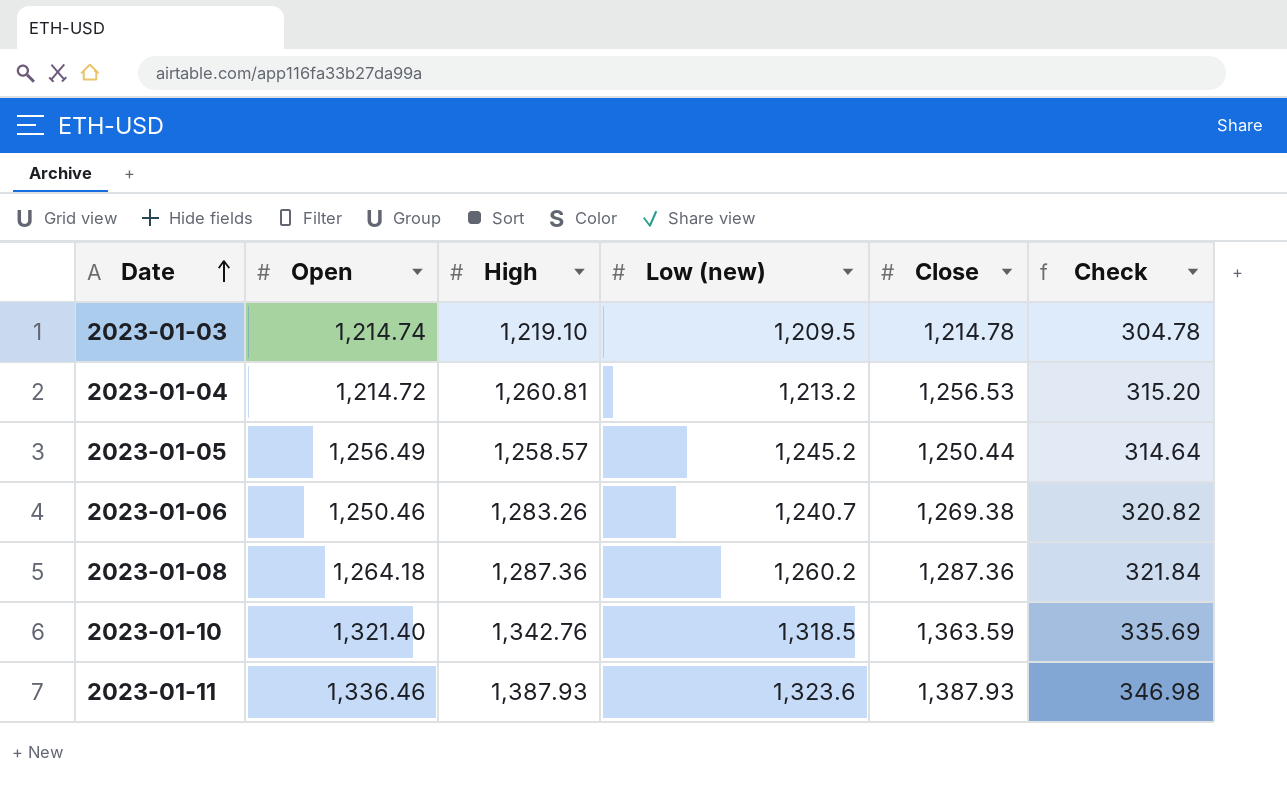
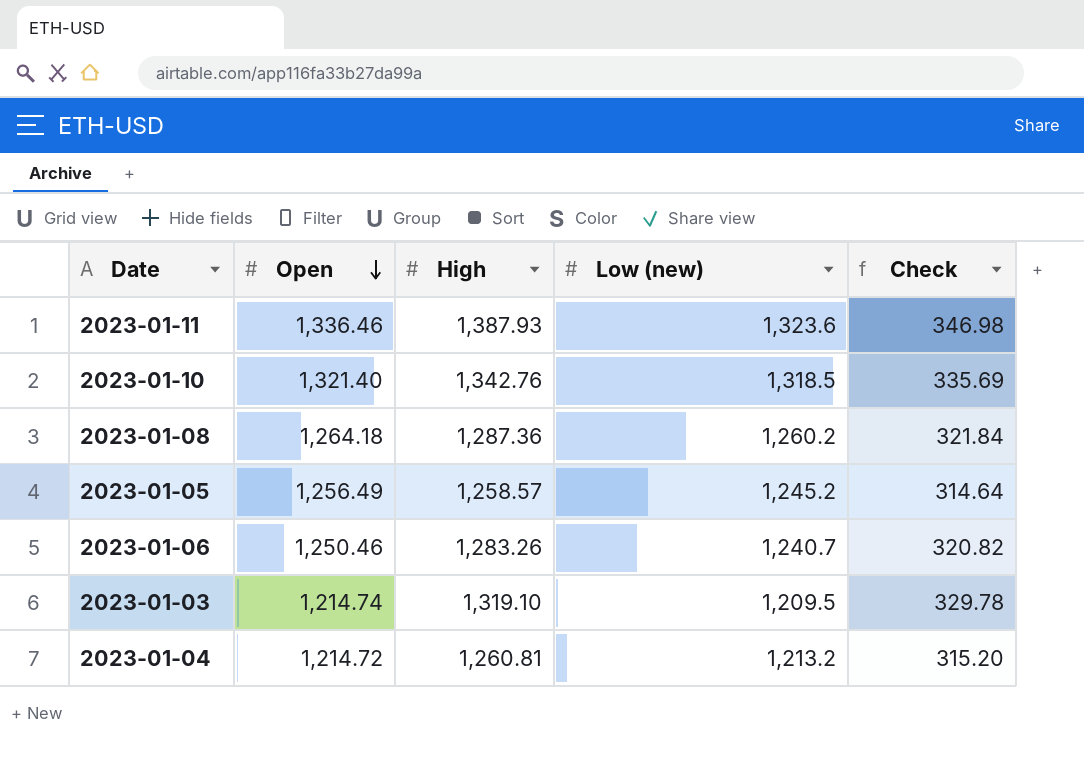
row order: Date ascending -> Open descending
column Close | position: 5 -> none
2023-01-03 | High: 1,219.10 -> 1,319.10
2023-01-03 | Check: 304.78 -> 329.78

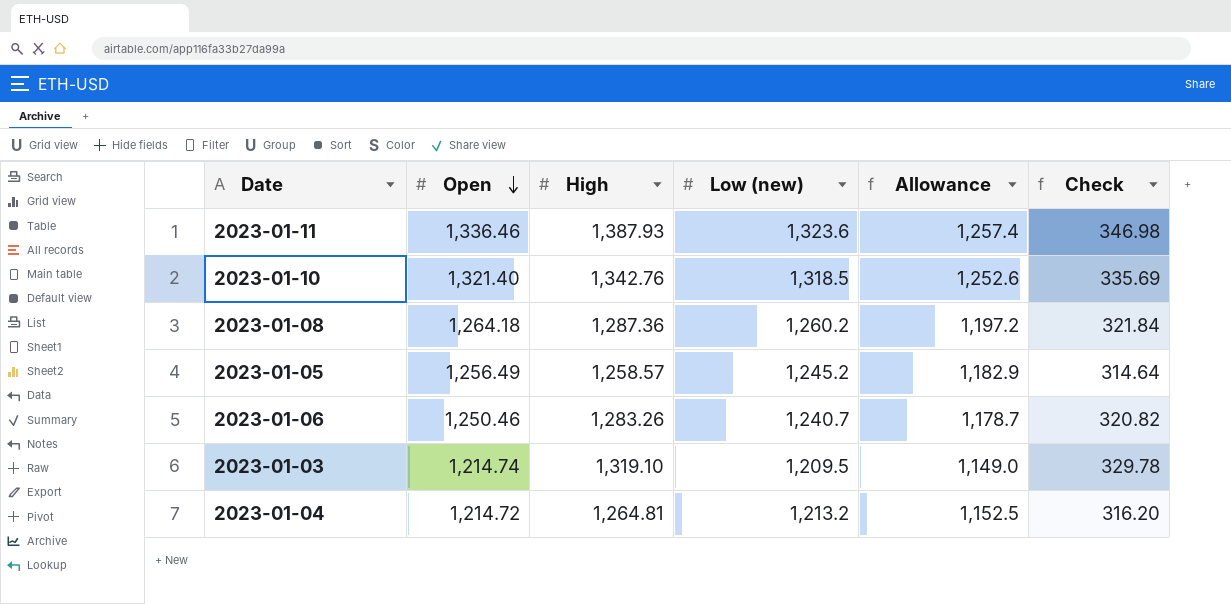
column Allowance | formula: none -> [Low (new)] * 0.95
2023-01-04 | High: 1,260.81 -> 1,264.81
2023-01-04 | Check: 315.20 -> 316.20

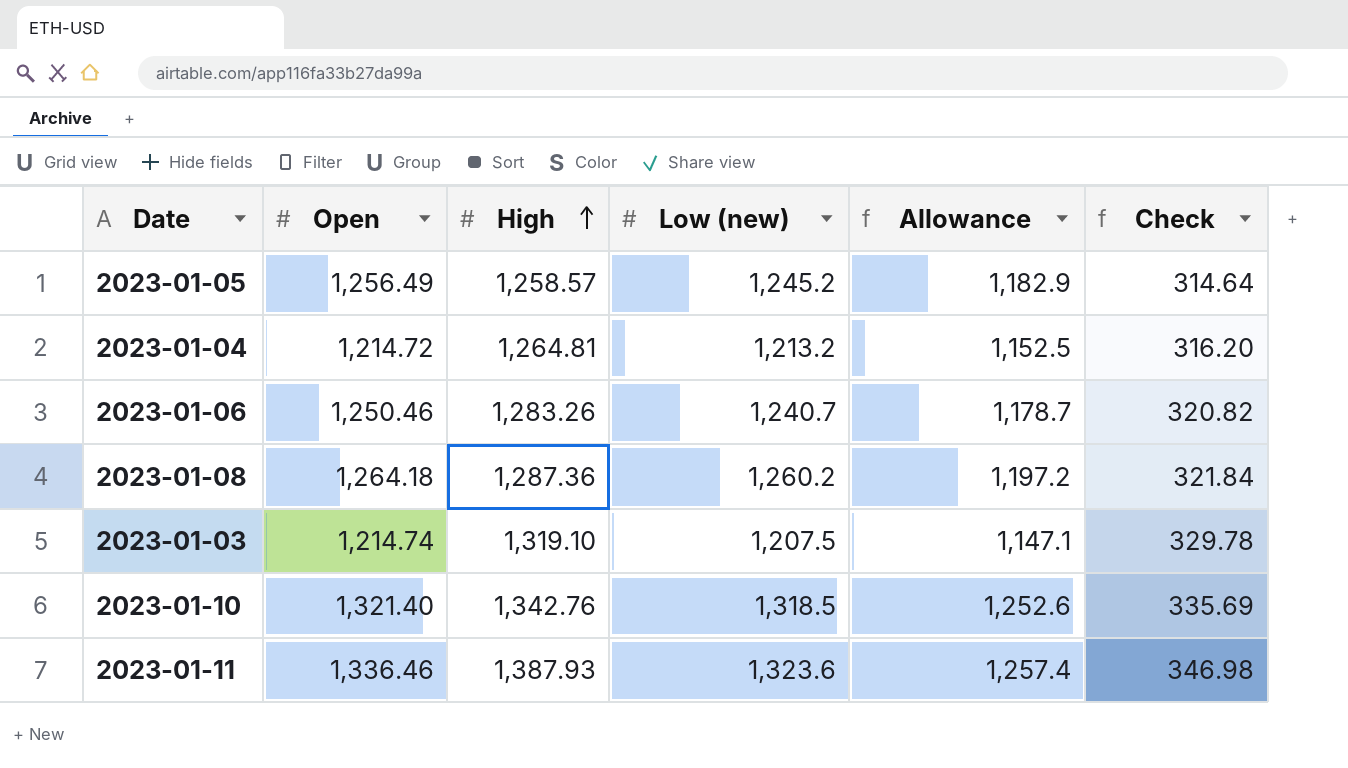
row order: Open descending -> High ascending
2023-01-03 | Low (new): 1,209.5 -> 1,207.5
2023-01-03 | Allowance: 1,149.0 -> 1,147.1

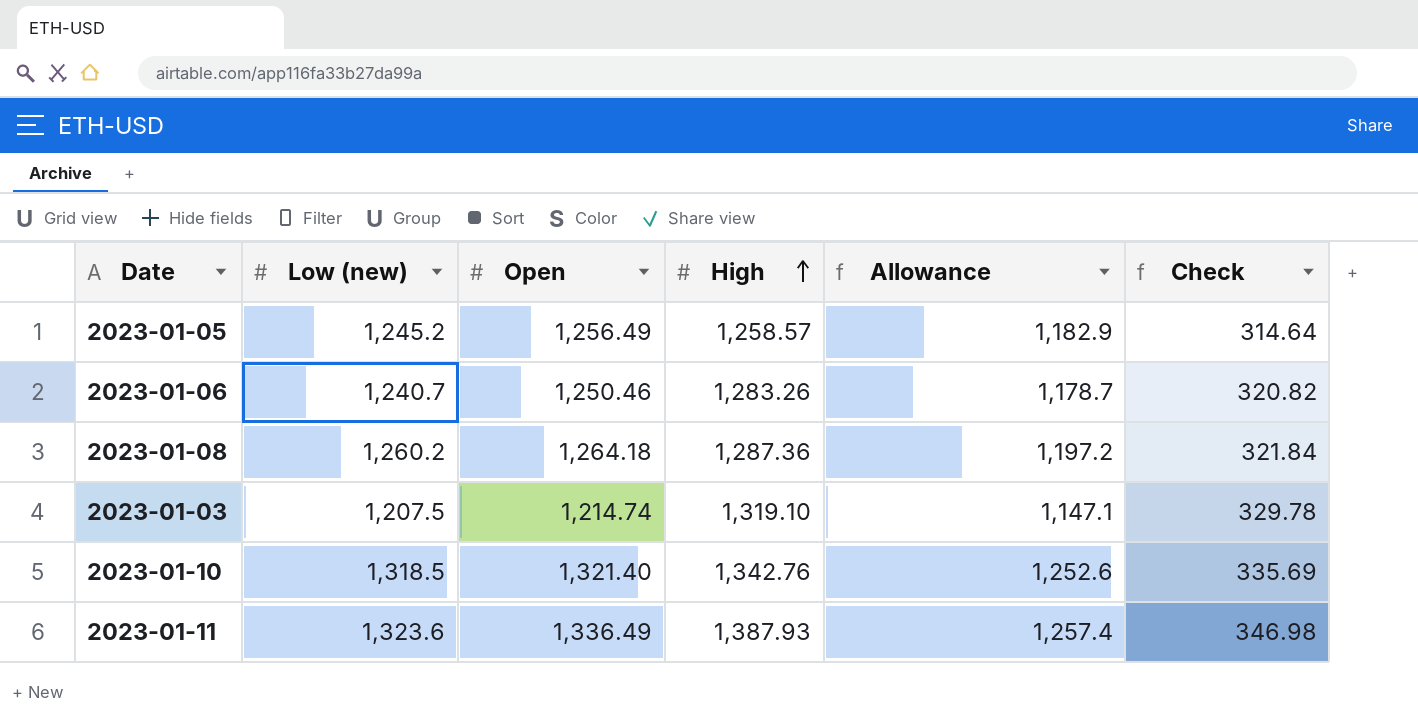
column Low (new) | position: 4 -> 2
row 2023-01-04: 1,214.72 | 1,264.81 | 1,213.2 | 1,152.5 | 316.20 -> none
2023-01-11 | Open: 1,336.46 -> 1,336.49

